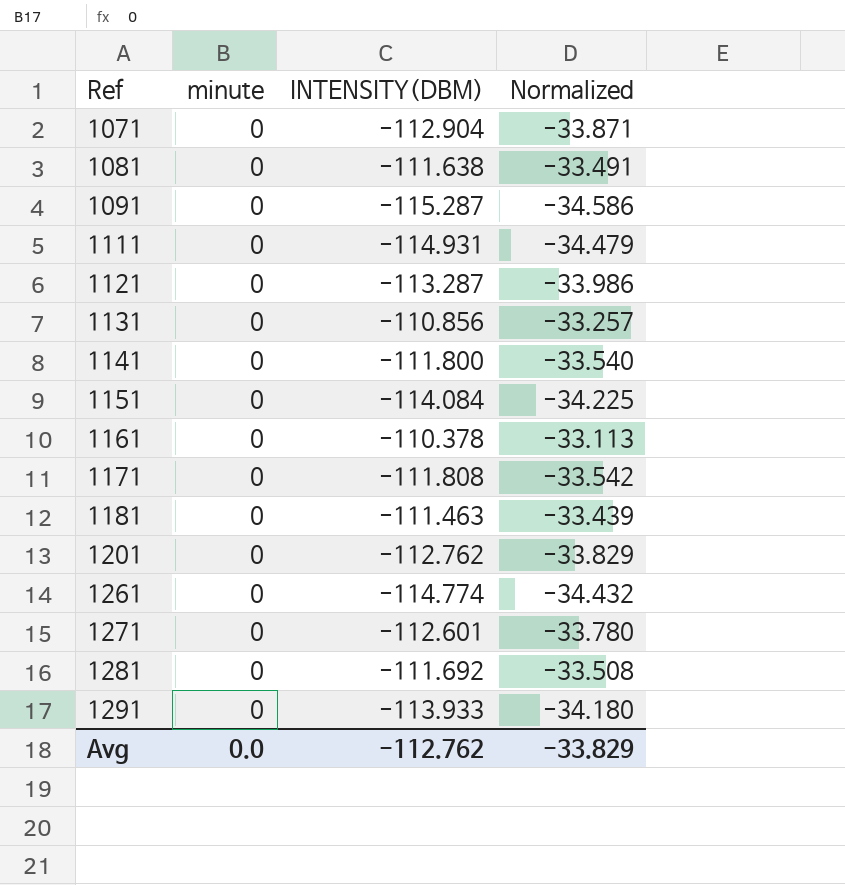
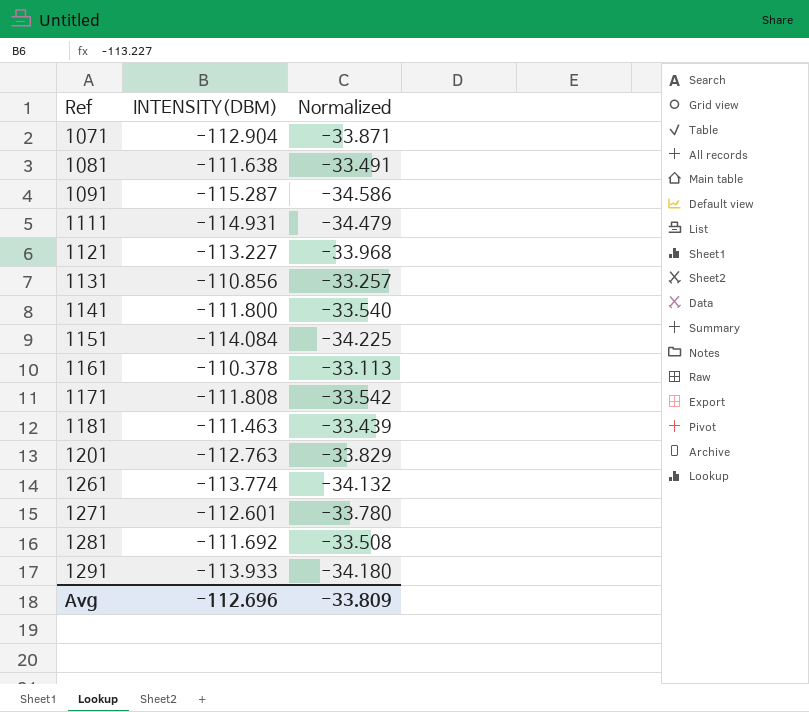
column minute | position: 2 -> none
1121 | INTENSITY(DBM): -113.287 -> -113.227
1121 | Normalized: -33.986 -> -33.968
1201 | INTENSITY(DBM): -112.762 -> -112.763
1261 | INTENSITY(DBM): -114.774 -> -113.774
1261 | Normalized: -34.432 -> -34.132
Avg | INTENSITY(DBM): -112.762 -> -112.696
Avg | Normalized: -33.829 -> -33.809

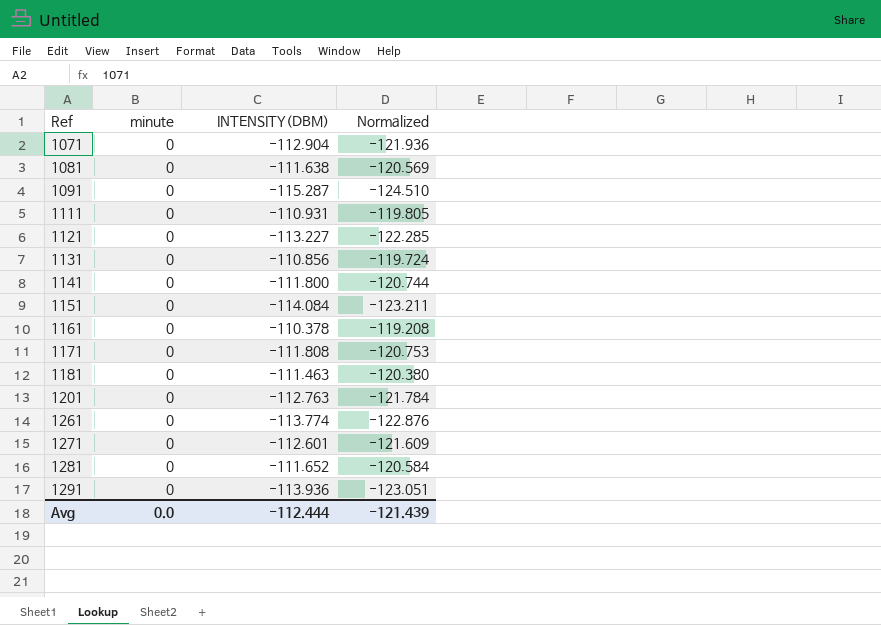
column minute | position: none -> 2
column Normalized | formula: [INTENSITY(DBM)] * 0.3 -> [INTENSITY(DBM)] * 1.08
1111 | INTENSITY(DBM): -114.931 -> -110.931
1281 | INTENSITY(DBM): -111.692 -> -111.652
1291 | INTENSITY(DBM): -113.933 -> -113.936
Avg | INTENSITY(DBM): -112.696 -> -112.444
Avg | Normalized: -33.809 -> -121.439

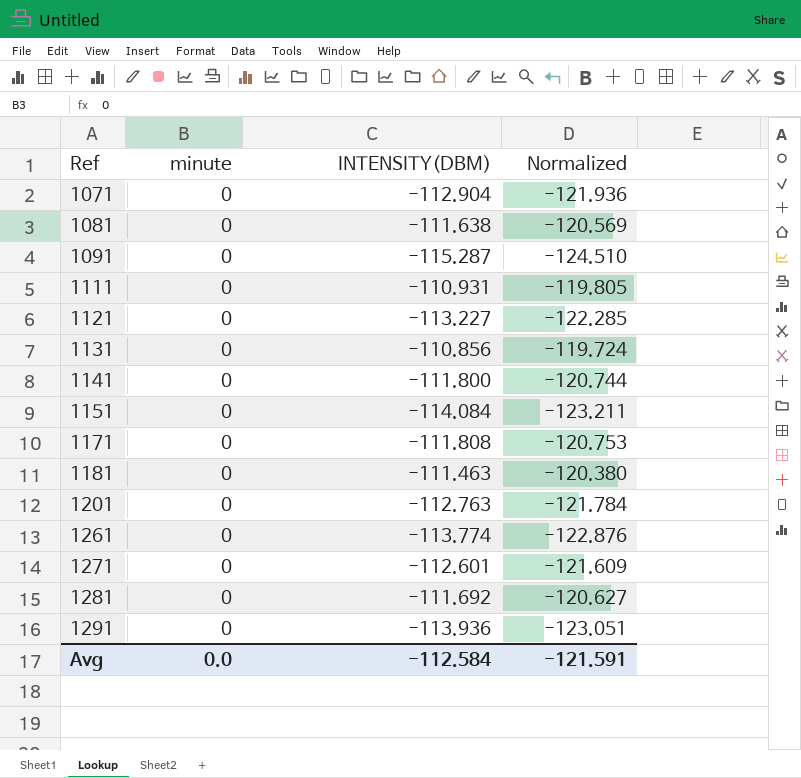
row 1161: 0 | -110.378 | -119.208 -> none
1281 | INTENSITY(DBM): -111.652 -> -111.692
1281 | Normalized: -120.584 -> -120.627
Avg | INTENSITY(DBM): -112.444 -> -112.584
Avg | Normalized: -121.439 -> -121.591

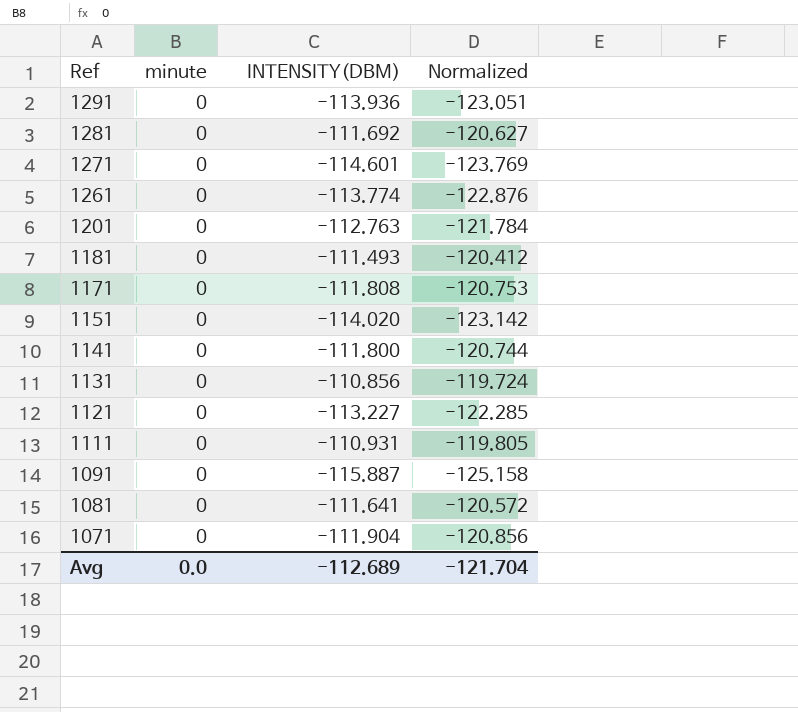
row order: Ref ascending -> Ref descending
1271 | INTENSITY(DBM): -112.601 -> -114.601
1271 | Normalized: -121.609 -> -123.769
1181 | INTENSITY(DBM): -111.463 -> -111.493
1181 | Normalized: -120.380 -> -120.412
1151 | INTENSITY(DBM): -114.084 -> -114.020
1151 | Normalized: -123.211 -> -123.142
1091 | INTENSITY(DBM): -115.287 -> -115.887
1091 | Normalized: -124.510 -> -125.158
1081 | INTENSITY(DBM): -111.638 -> -111.641
1081 | Normalized: -120.569 -> -120.572
1071 | INTENSITY(DBM): -112.904 -> -111.904
1071 | Normalized: -121.936 -> -120.856
Avg | INTENSITY(DBM): -112.584 -> -112.689
Avg | Normalized: -121.591 -> -121.704

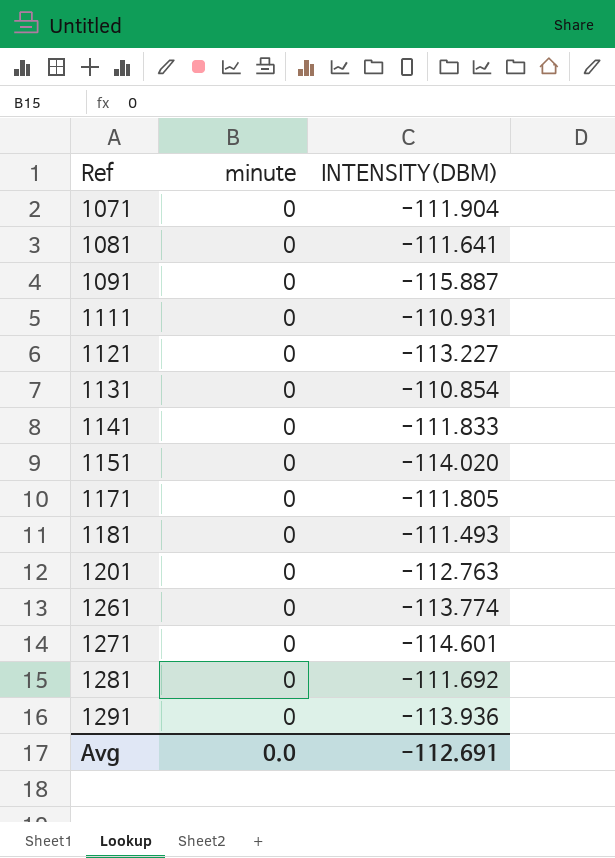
row order: Ref descending -> Ref ascending
column Normalized | formula: [INTENSITY(DBM)] * 1.08 -> none
1131 | INTENSITY(DBM): -110.856 -> -110.854
1141 | INTENSITY(DBM): -111.800 -> -111.833
1171 | INTENSITY(DBM): -111.808 -> -111.805
Avg | INTENSITY(DBM): -112.689 -> -112.691

